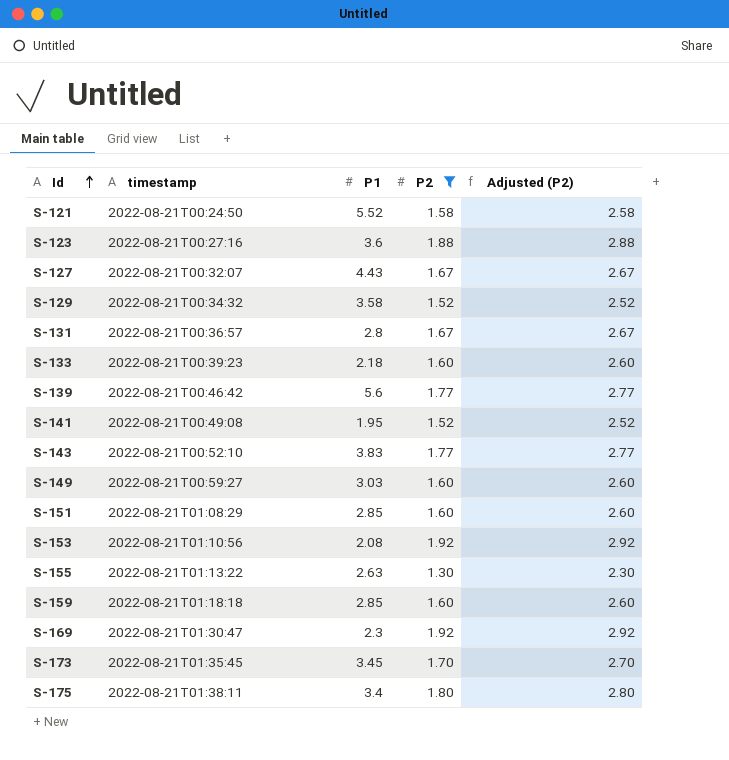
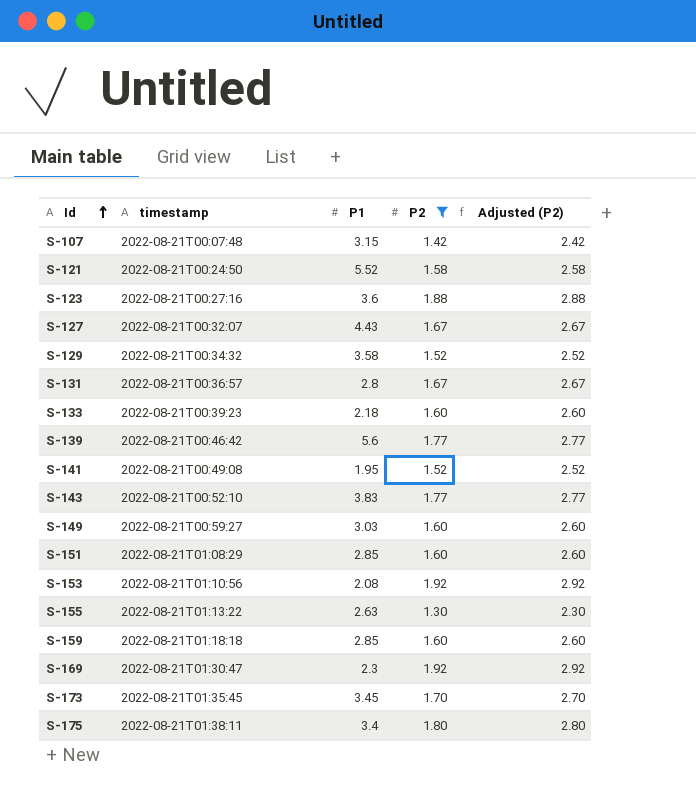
row S-107: none -> 2022-08-21T00:07:48 | 3.15 | 1.42 | 2.42

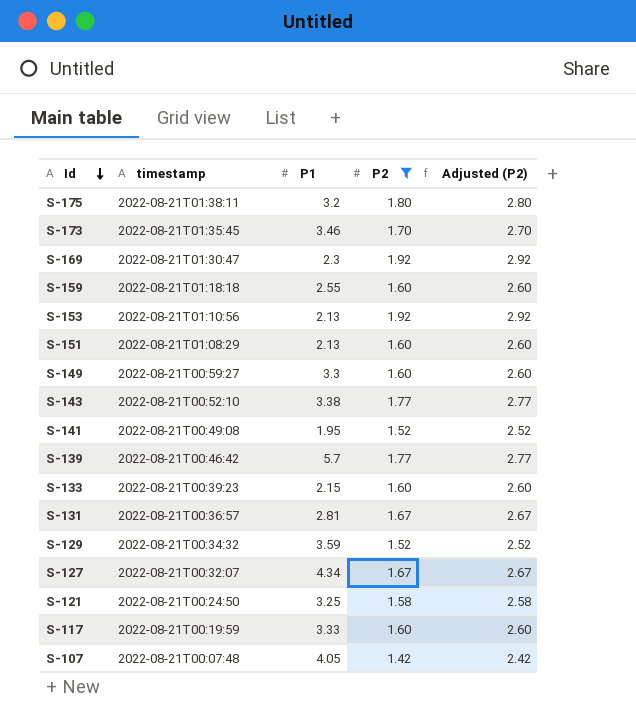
row order: Id ascending -> Id descending
row S-123: 2022-08-21T00:27:16 | 3.6 | 1.88 | 2.88 -> none
row S-155: 2022-08-21T01:13:22 | 2.63 | 1.30 | 2.30 -> none
S-175 | P1: 3.4 -> 3.2
S-173 | P1: 3.45 -> 3.46
S-159 | P1: 2.85 -> 2.55
S-153 | P1: 2.08 -> 2.13
S-151 | P1: 2.85 -> 2.13
S-149 | P1: 3.03 -> 3.3
S-143 | P1: 3.83 -> 3.38
S-139 | P1: 5.6 -> 5.7
S-133 | P1: 2.18 -> 2.15
S-131 | P1: 2.8 -> 2.81
S-129 | P1: 3.58 -> 3.59
S-127 | P1: 4.43 -> 4.34
S-121 | P1: 5.52 -> 3.25
row S-117: none -> 2022-08-21T00:19:59 | 3.33 | 1.60 | 2.60
S-107 | P1: 3.15 -> 4.05

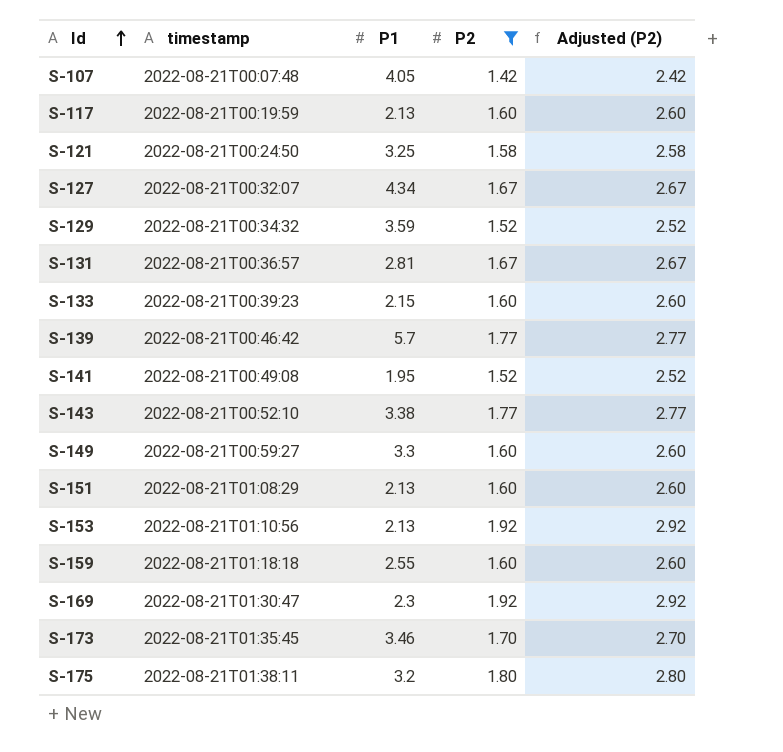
row order: Id descending -> Id ascending
S-117 | P1: 3.33 -> 2.13

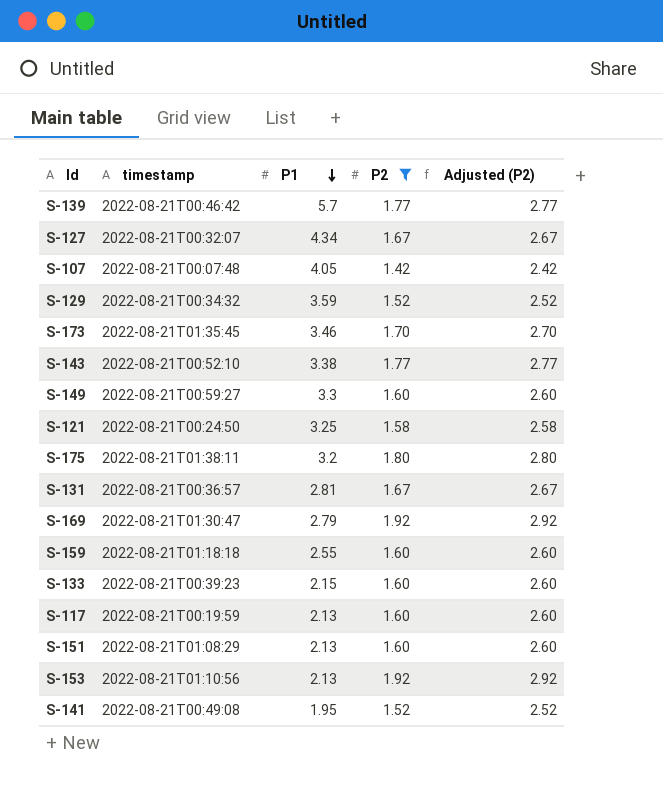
row order: Id ascending -> P1 descending
S-169 | P1: 2.3 -> 2.79

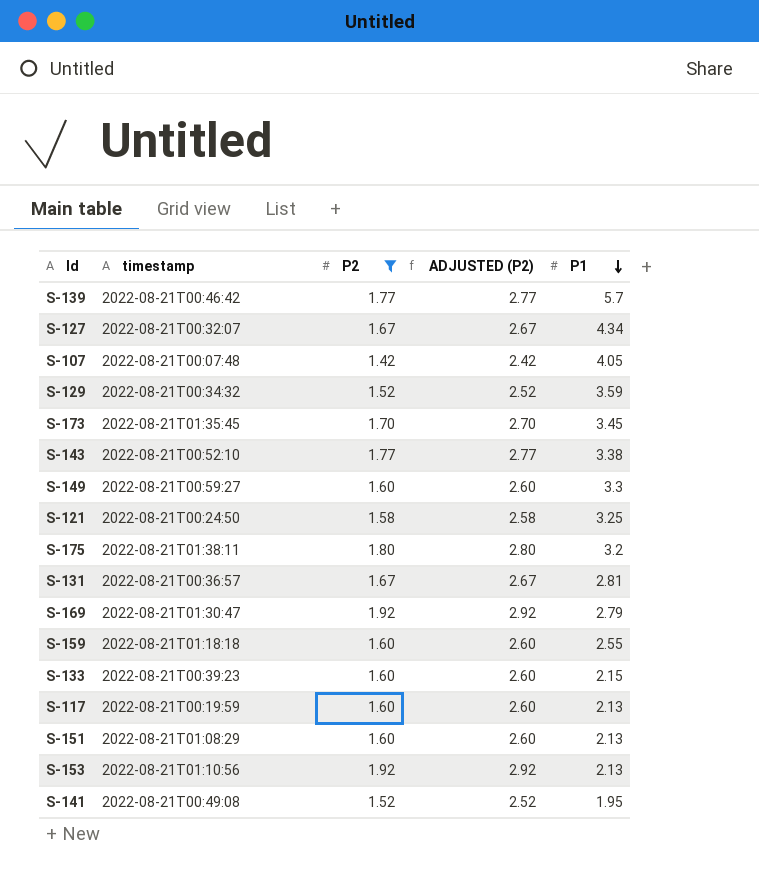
column name: Adjusted (P2) -> ADJUSTED (P2)
column P1 | position: 3 -> 5
S-173 | P1: 3.46 -> 3.45

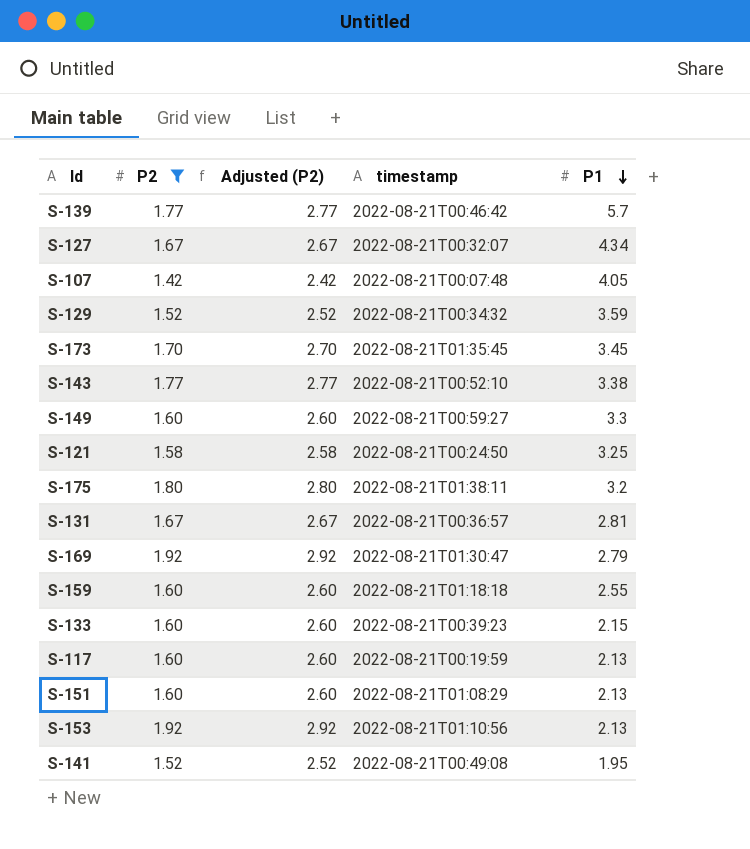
column name: ADJUSTED (P2) -> Adjusted (P2)
column timestamp | position: 2 -> 4

